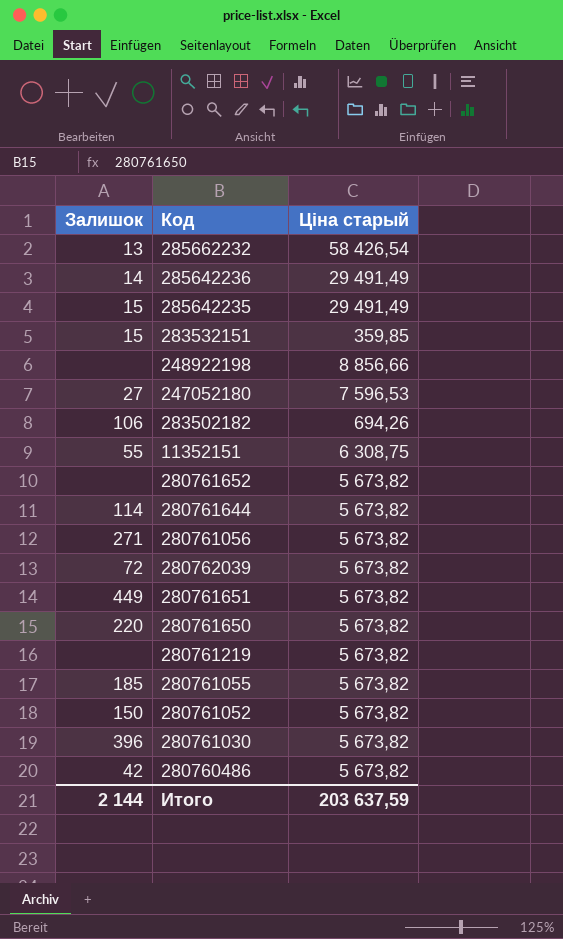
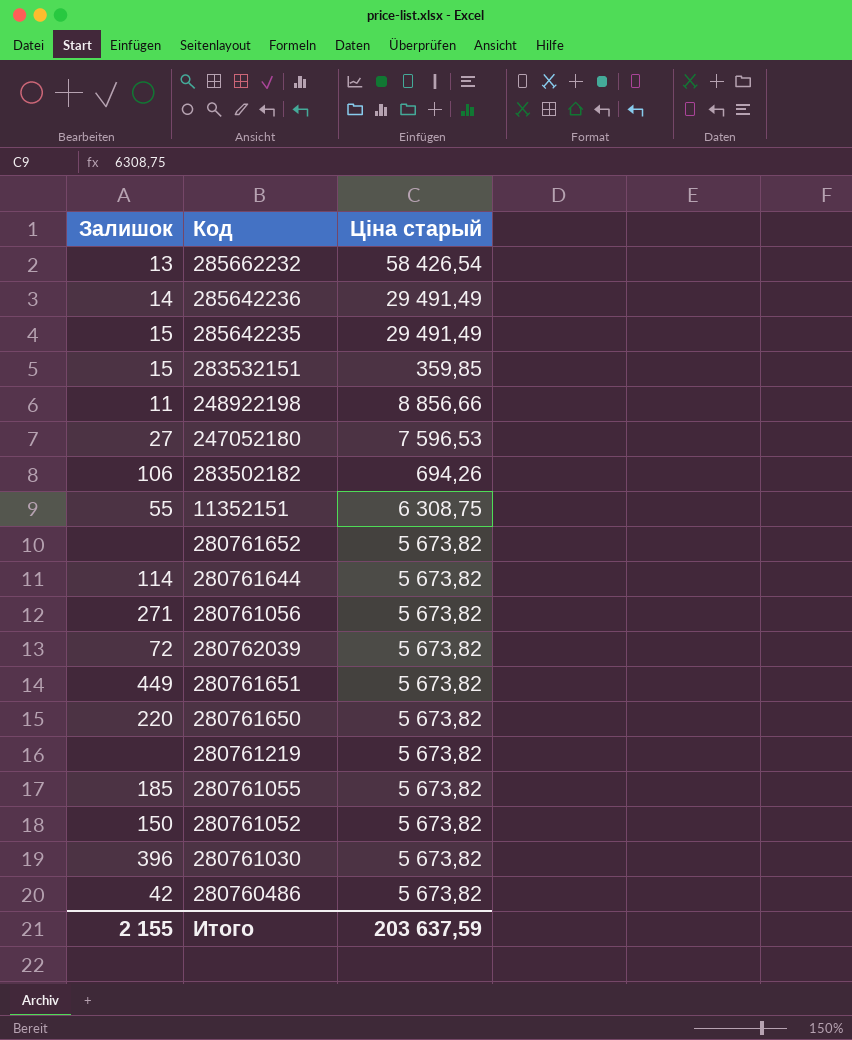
248922198 | Залишок: none -> 11
Итого | Залишок: 2 144 -> 2 155

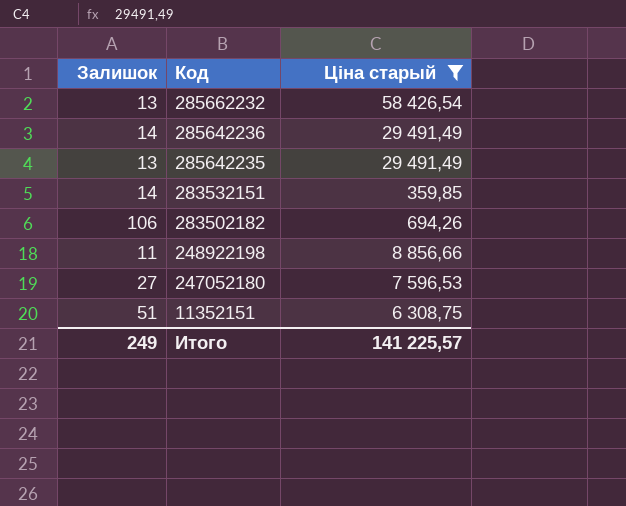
filter: none -> Ціна старый != 5 673,82
row order: none -> Код descending
285642235 | Залишок: 15 -> 13
283532151 | Залишок: 15 -> 14
11352151 | Залишок: 55 -> 51
Итого | Залишок: 2 155 -> 249
Итого | Ціна старый: 203 637,59 -> 141 225,57

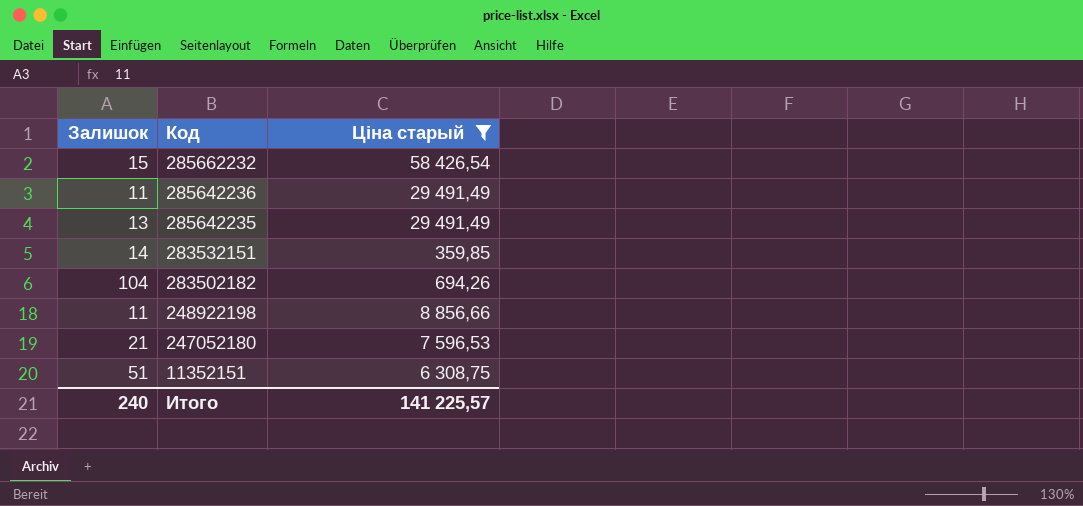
285662232 | Залишок: 13 -> 15
285642236 | Залишок: 14 -> 11
283502182 | Залишок: 106 -> 104
247052180 | Залишок: 27 -> 21
Итого | Залишок: 249 -> 240

